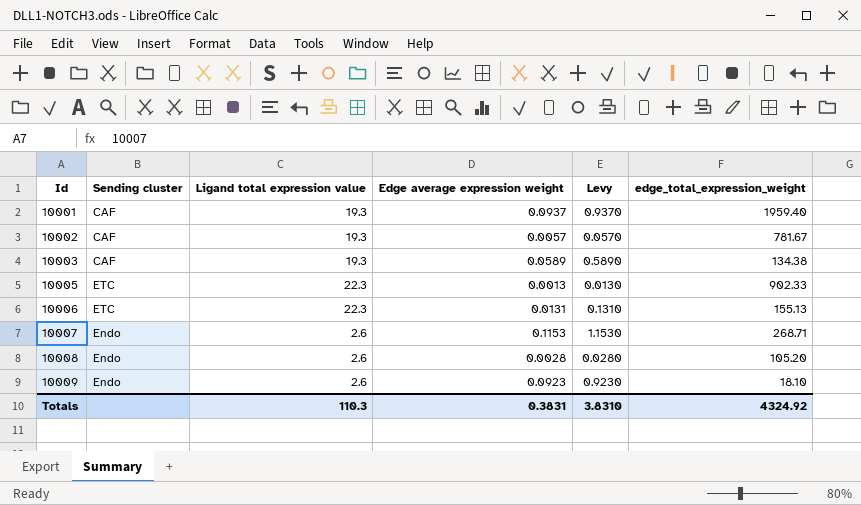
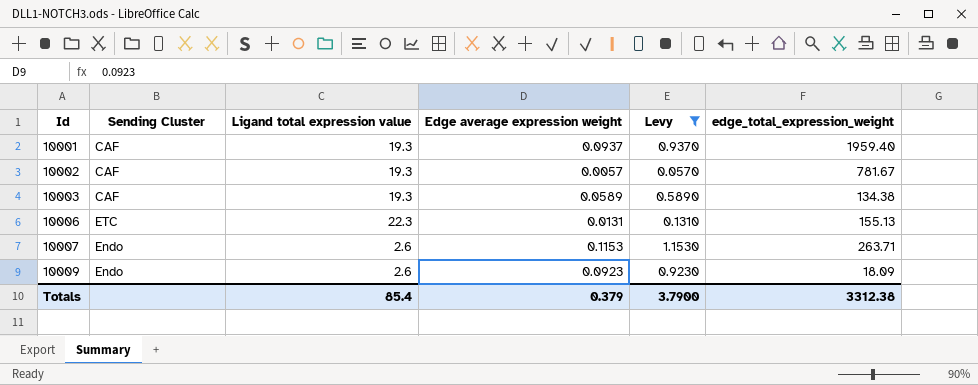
filter: none -> Levy >= 0.0570
column name: Sending cluster -> Sending Cluster
10007 | edge_total_expression_weight: 268.71 -> 263.71
10009 | edge_total_expression_weight: 18.10 -> 18.09
Totals | Ligand total expression value: 110.3 -> 85.4
Totals | Edge average expression weight: 0.3831 -> 0.379
Totals | Levy: 3.8310 -> 3.7900
Totals | edge_total_expression_weight: 4324.92 -> 3312.38

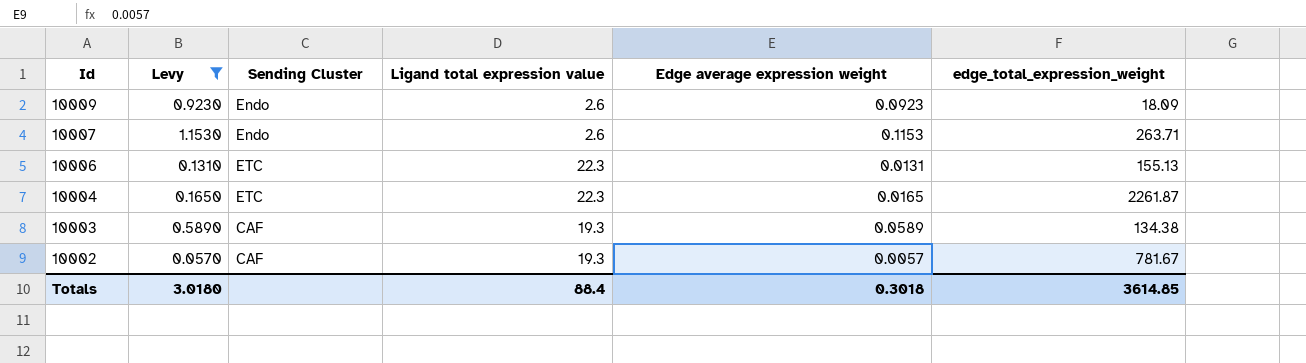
row order: Id ascending -> Id descending
column Levy | position: 5 -> 2
row 10001: CAF | 19.3 | 0.0937 | 0.9370 | 1959.40 -> none
row 10004: none -> 0.1650 | ETC | 22.3 | 0.0165 | 2261.87
Totals | Levy: 3.7900 -> 3.0180
Totals | Ligand total expression value: 85.4 -> 88.4
Totals | Edge average expression weight: 0.379 -> 0.3018
Totals | edge_total_expression_weight: 3312.38 -> 3614.85

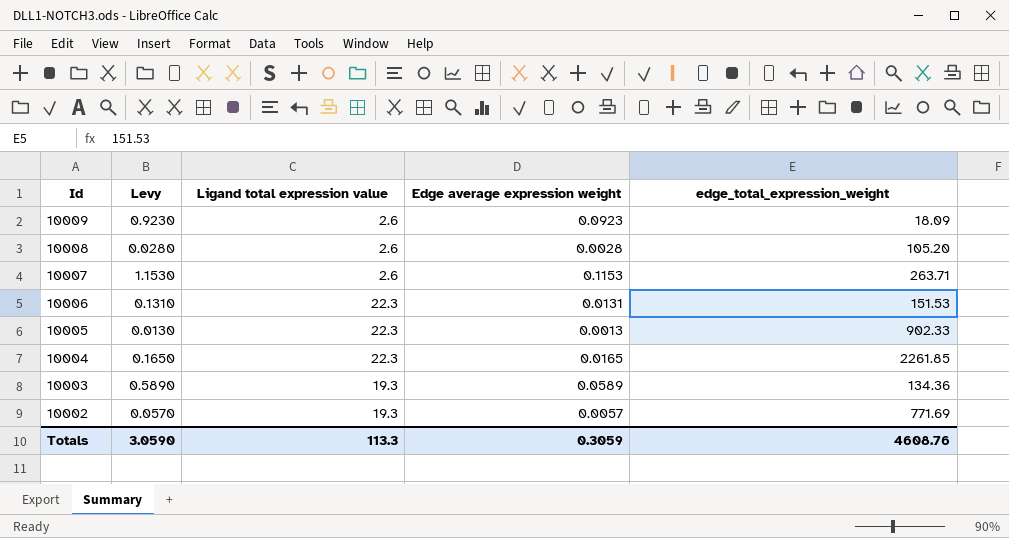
filter: Levy >= 0.0570 -> none
column Sending Cluster | position: 3 -> none
10006 | edge_total_expression_weight: 155.13 -> 151.53
10004 | edge_total_expression_weight: 2261.87 -> 2261.85
10003 | edge_total_expression_weight: 134.38 -> 134.36
10002 | edge_total_expression_weight: 781.67 -> 771.69
Totals | Levy: 3.0180 -> 3.0590
Totals | Ligand total expression value: 88.4 -> 113.3
Totals | Edge average expression weight: 0.3018 -> 0.3059
Totals | edge_total_expression_weight: 3614.85 -> 4608.76

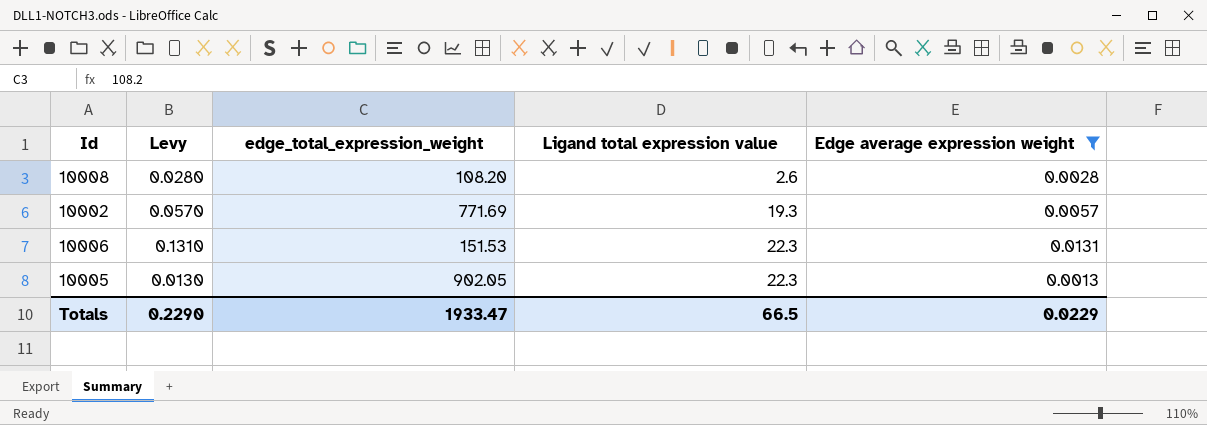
filter: none -> Edge average expression weight <= 0.0131
row order: Id descending -> Ligand total expression value ascending
column edge_total_expression_weight | position: 5 -> 3
10008 | edge_total_expression_weight: 105.20 -> 108.20
10005 | edge_total_expression_weight: 902.33 -> 902.05
Totals | Levy: 3.0590 -> 0.2290
Totals | edge_total_expression_weight: 4608.76 -> 1933.47
Totals | Ligand total expression value: 113.3 -> 66.5
Totals | Edge average expression weight: 0.3059 -> 0.0229

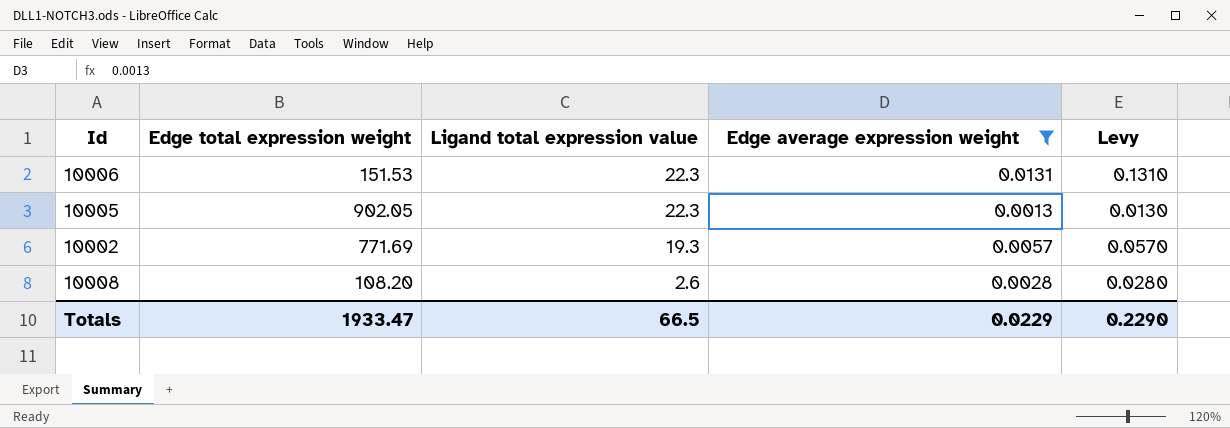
row order: Ligand total expression value ascending -> Ligand total expression value descending
column name: edge_total_expression_weight -> Edge total expression weight
column Levy | position: 2 -> 5

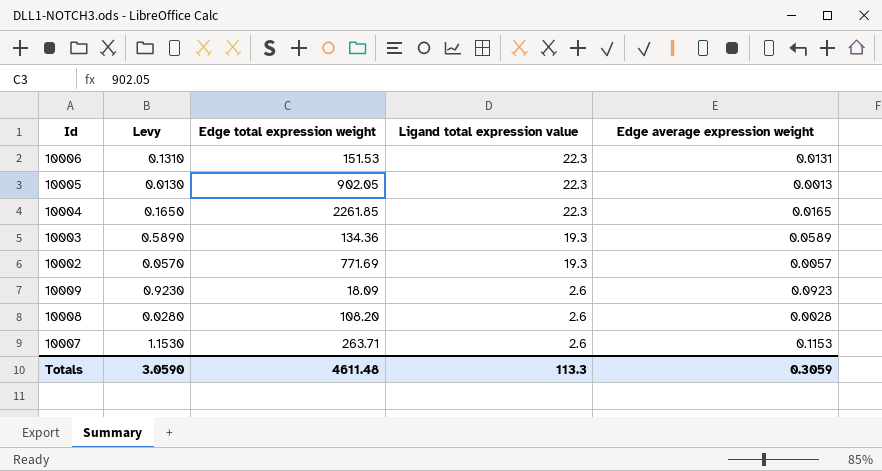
filter: Edge average expression weight <= 0.0131 -> none
column Levy | position: 5 -> 2
Totals | Levy: 0.2290 -> 3.0590
Totals | Edge total expression weight: 1933.47 -> 4611.48
Totals | Ligand total expression value: 66.5 -> 113.3
Totals | Edge average expression weight: 0.0229 -> 0.3059

